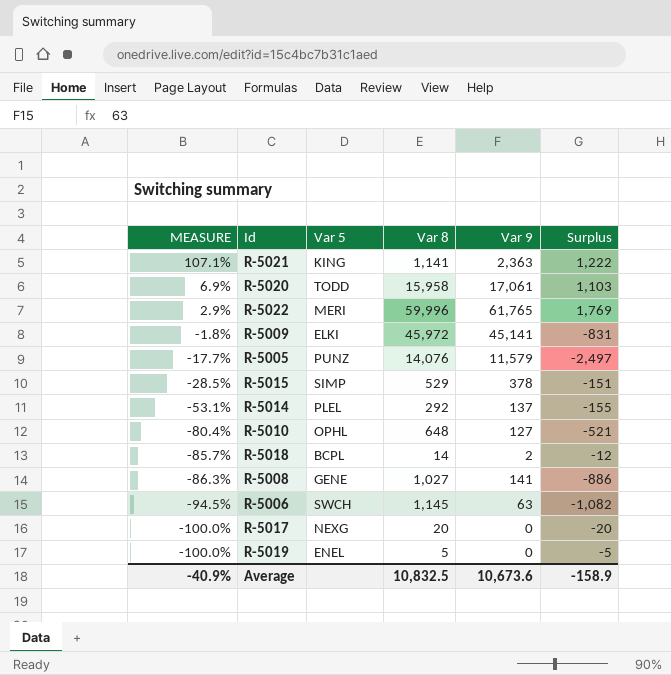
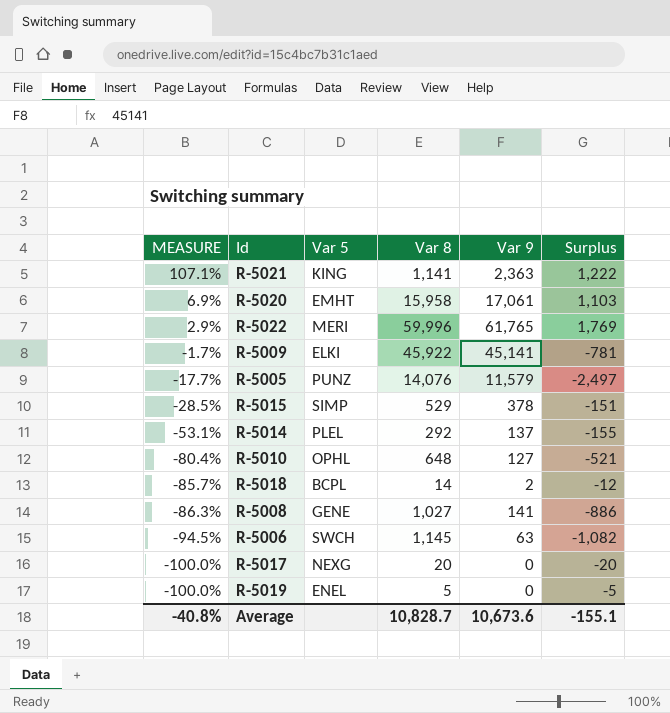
R-5020 | Var 5: TODD -> EMHT
R-5009 | MEASURE: -1.8% -> -1.7%
R-5009 | Var 8: 45,972 -> 45,922
R-5009 | Surplus: -831 -> -781
Average | MEASURE: -40.9% -> -40.8%
Average | Var 8: 10,832.5 -> 10,828.7
Average | Surplus: -158.9 -> -155.1

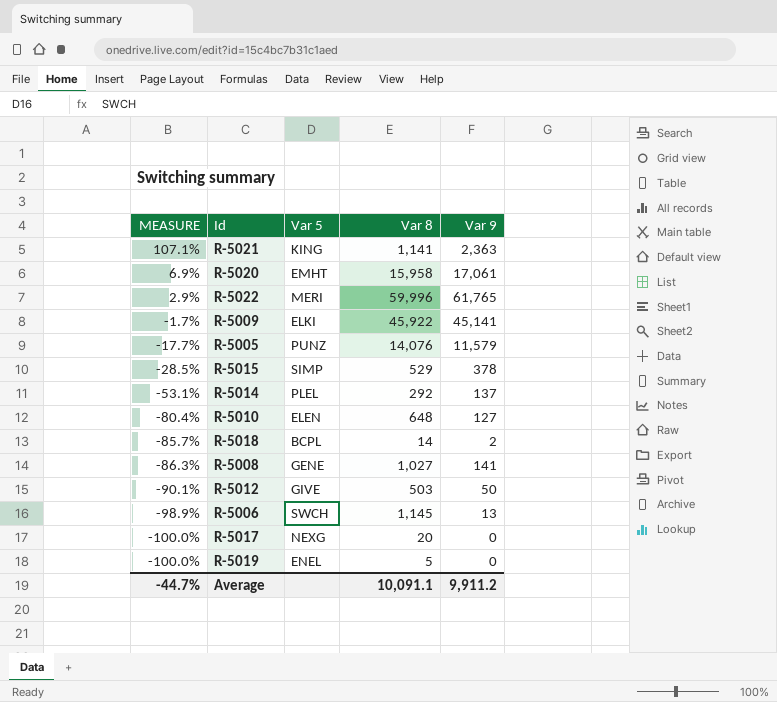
column Surplus | formula: [Var 9] - [Var 8] -> none
R-5010 | Var 5: OPHL -> ELEN
row R-5012: none -> -90.1% | GIVE | 503 | 50
R-5006 | MEASURE: -94.5% -> -98.9%
R-5006 | Var 9: 63 -> 13
Average | MEASURE: -40.8% -> -44.7%
Average | Var 8: 10,828.7 -> 10,091.1
Average | Var 9: 10,673.6 -> 9,911.2

